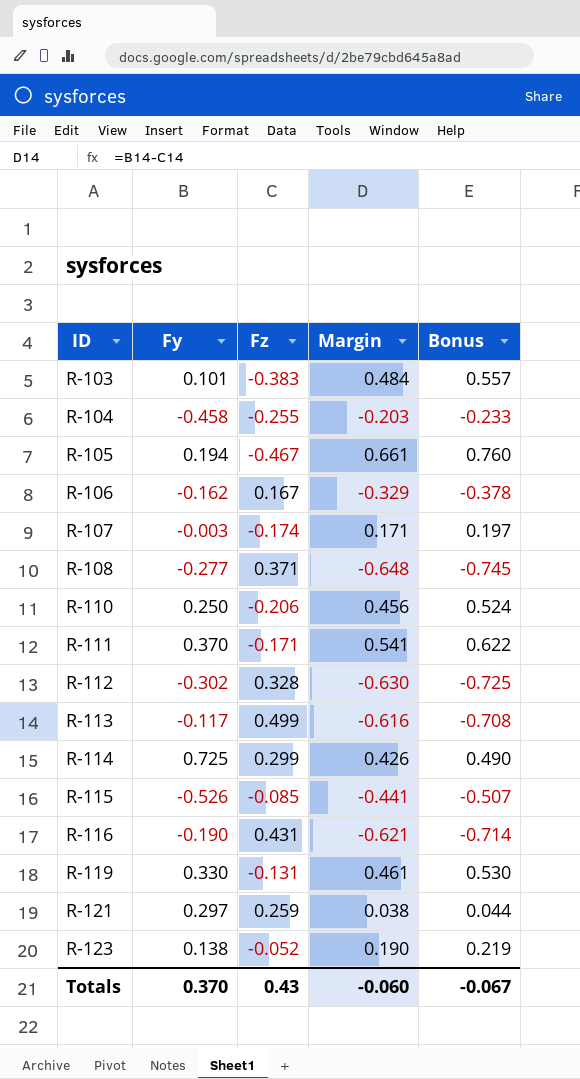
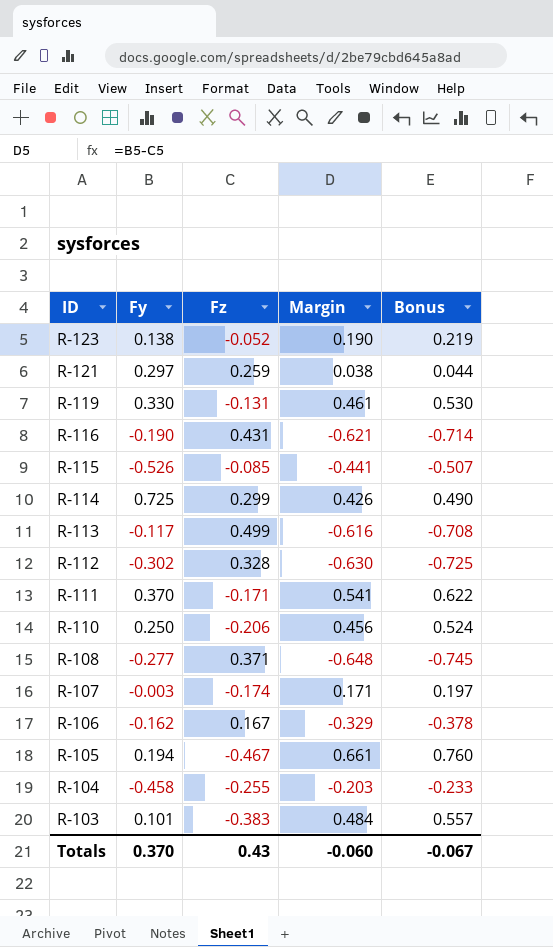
row order: ID ascending -> ID descending

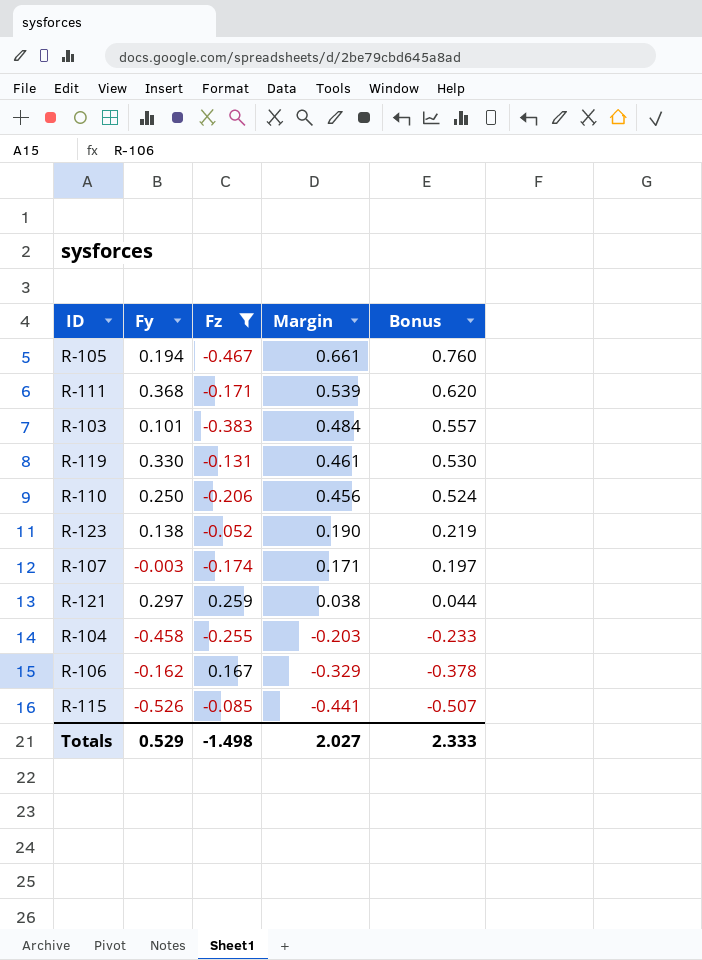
filter: none -> Fz <= 0.259
row order: ID descending -> Margin descending
R-111 | Fy: 0.370 -> 0.368
R-111 | Margin: 0.541 -> 0.539
R-111 | Bonus: 0.622 -> 0.620
Totals | Fy: 0.370 -> 0.529
Totals | Fz: 0.43 -> -1.498
Totals | Margin: -0.060 -> 2.027
Totals | Bonus: -0.067 -> 2.333

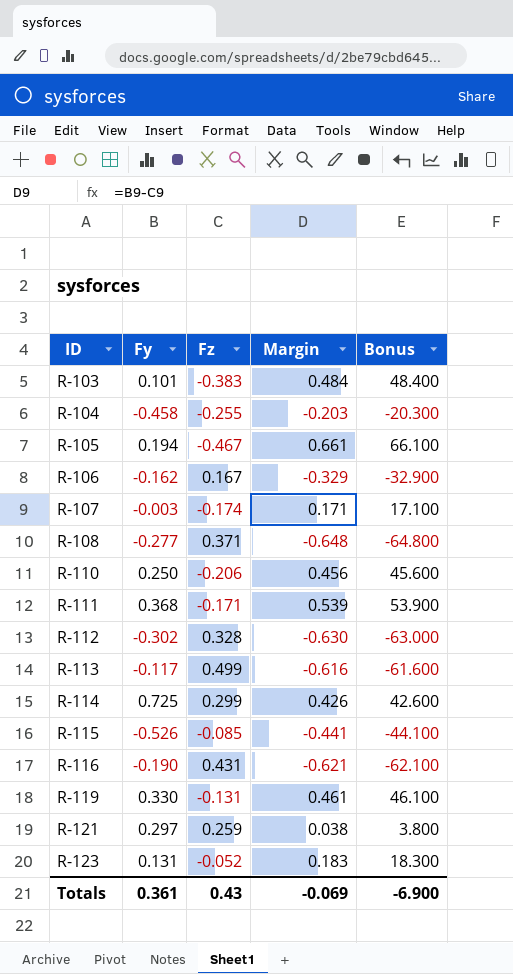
filter: Fz <= 0.259 -> none
row order: Margin descending -> ID ascending
column Bonus | formula: [Margin] * 1.15 -> [Margin] * 100
R-123 | Fy: 0.138 -> 0.131
R-123 | Margin: 0.190 -> 0.183
Totals | Fy: 0.529 -> 0.361
Totals | Fz: -1.498 -> 0.43
Totals | Margin: 2.027 -> -0.069
Totals | Bonus: 2.333 -> -6.900

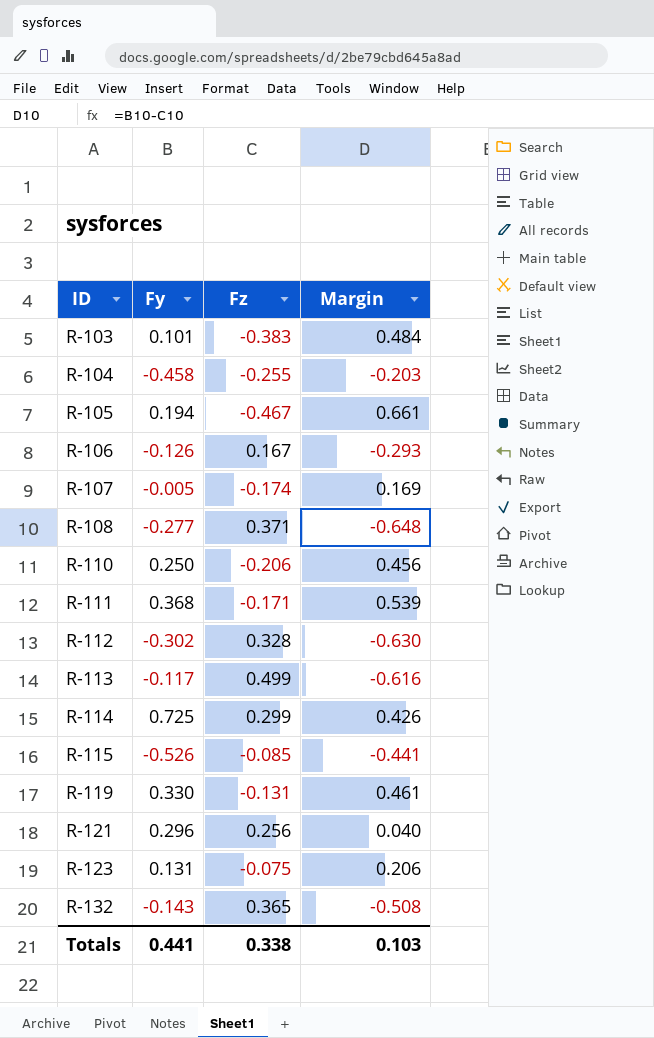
column Bonus | formula: [Margin] * 100 -> none
row R-116: -0.190 | 0.431 | -0.621 | -62.100 -> none
R-106 | Fy: -0.162 -> -0.126
R-106 | Margin: -0.329 -> -0.293
R-107 | Fy: -0.003 -> -0.005
R-107 | Margin: 0.171 -> 0.169
R-121 | Fy: 0.297 -> 0.296
R-121 | Fz: 0.259 -> 0.256
R-121 | Margin: 0.038 -> 0.040
R-123 | Fz: -0.052 -> -0.075
R-123 | Margin: 0.183 -> 0.206
row R-132: none -> -0.143 | 0.365 | -0.508
Totals | Fy: 0.361 -> 0.441
Totals | Fz: 0.43 -> 0.338
Totals | Margin: -0.069 -> 0.103

